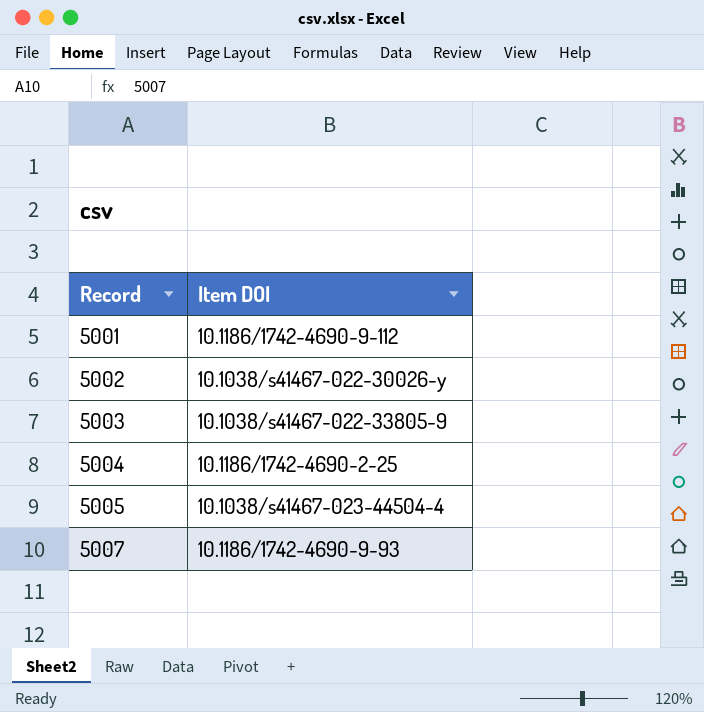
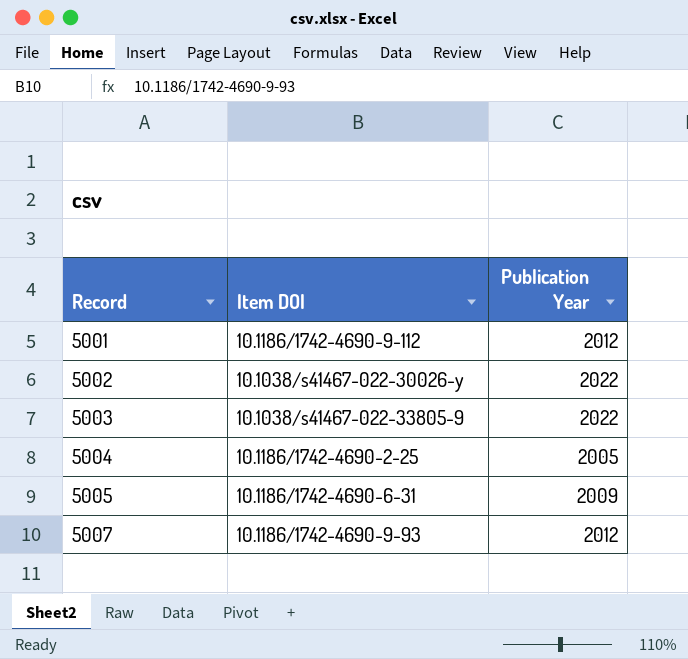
column Publication Year | position: none -> 3
5005 | Item DOI: 10.1038/s41467-023-44504-4 -> 10.1186/1742-4690-6-31

